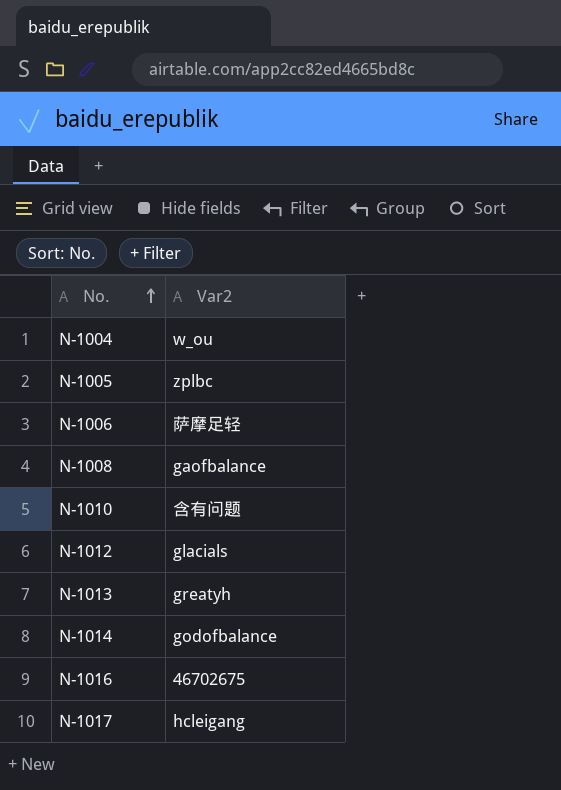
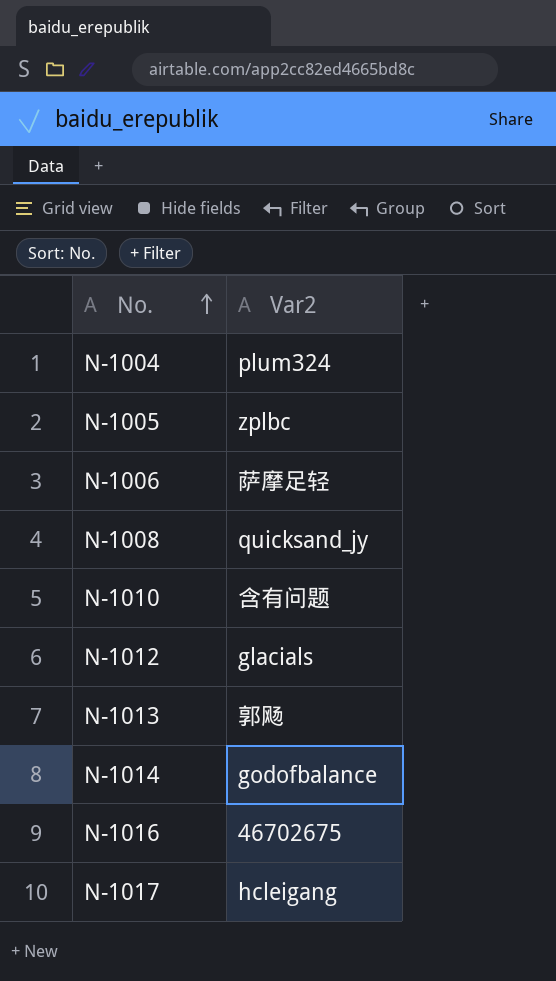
N-1004 | Var2: w_ou -> plum324
N-1008 | Var2: gaofbalance -> quicksand_jy
N-1013 | Var2: greatyh -> 郭飏

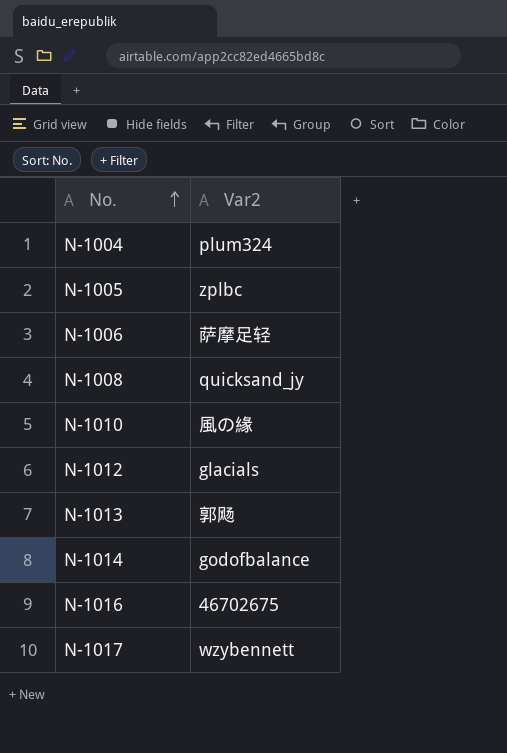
N-1010 | Var2: 含有问题 -> 風の緣
N-1017 | Var2: hcleigang -> wzybennett

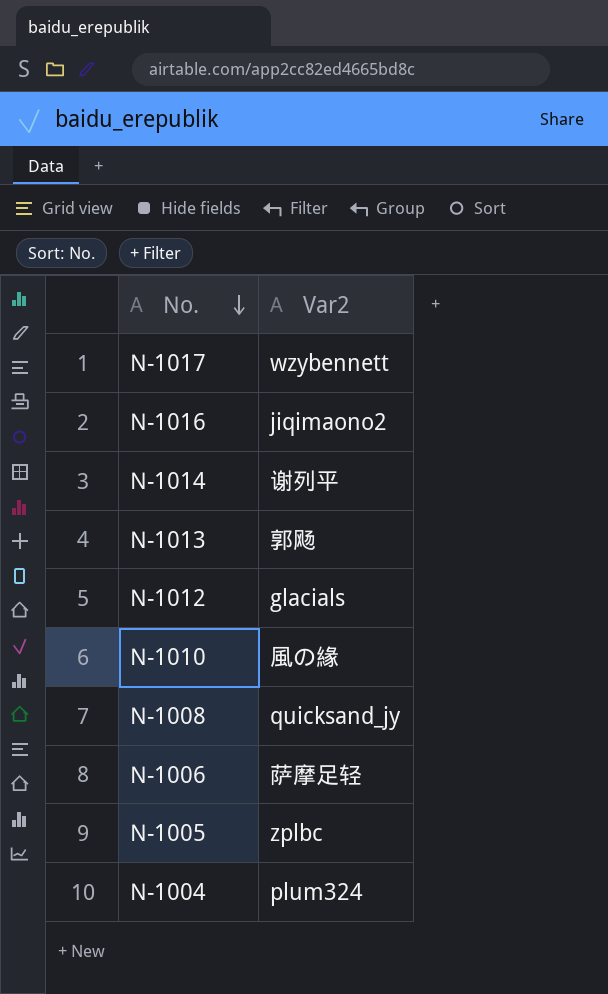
row order: No. ascending -> No. descending
N-1016 | Var2: 46702675 -> jiqimaono2
N-1014 | Var2: godofbalance -> 谢列平

